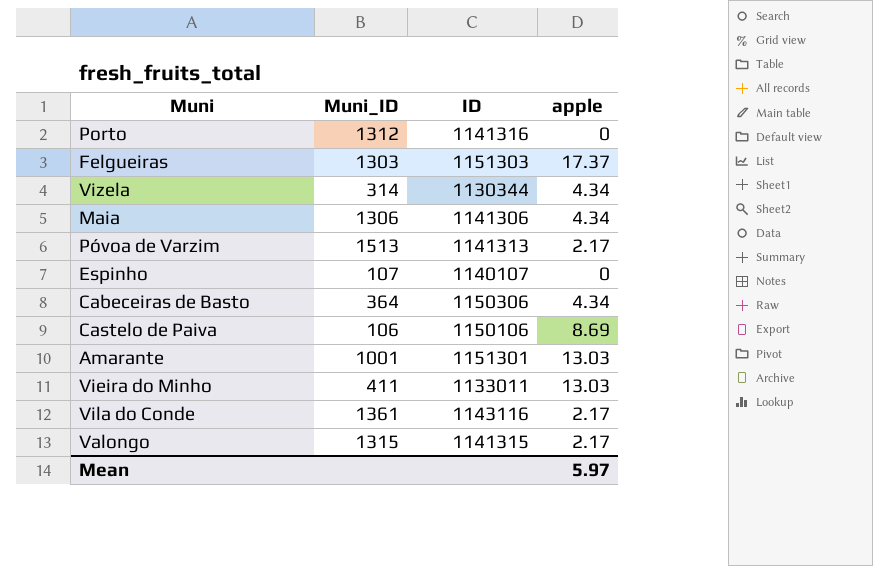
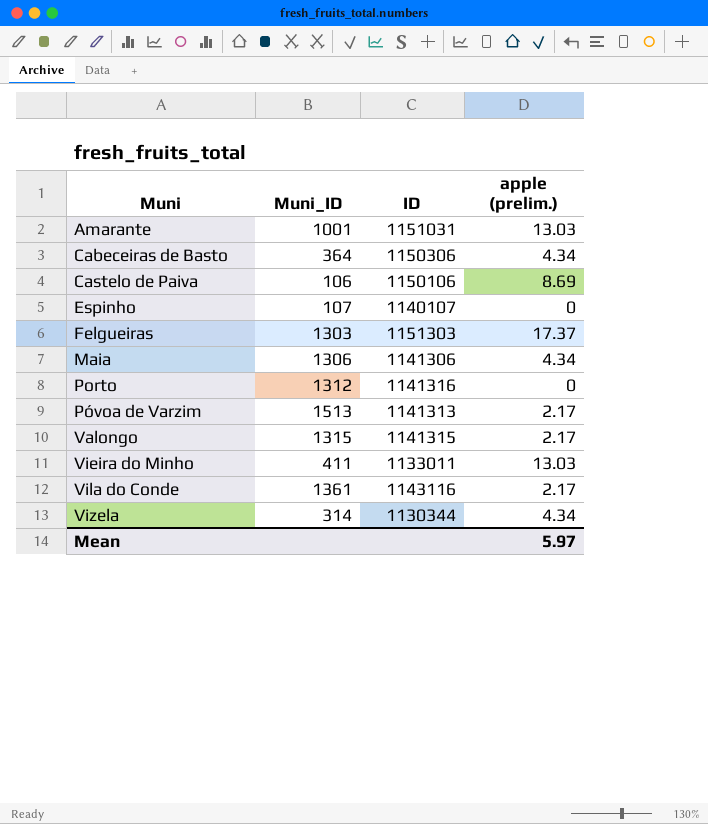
row order: none -> Muni ascending
column name: apple -> apple (prelim.)
Amarante | ID: 1151301 -> 1151031

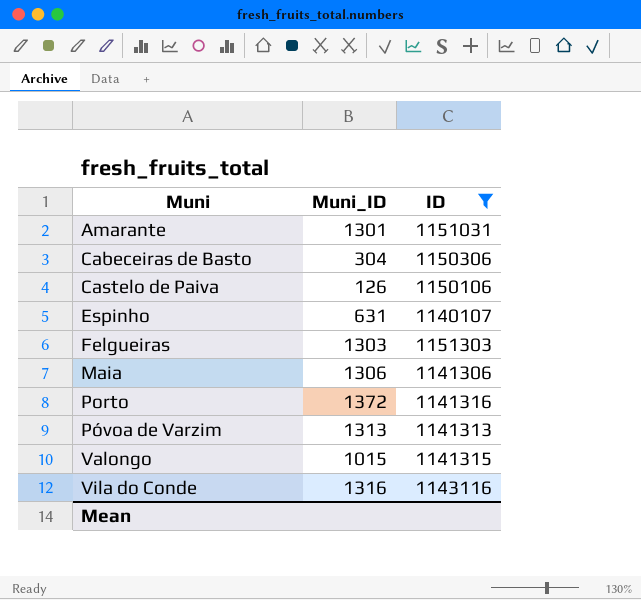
filter: none -> ID >= 1140107
column apple (prelim.) | position: 4 -> none
Amarante | Muni_ID: 1001 -> 1301
Cabeceiras de Basto | Muni_ID: 364 -> 304
Castelo de Paiva | Muni_ID: 106 -> 126
Espinho | Muni_ID: 107 -> 631
Porto | Muni_ID: 1312 -> 1372
Póvoa de Varzim | Muni_ID: 1513 -> 1313
Valongo | Muni_ID: 1315 -> 1015
Vila do Conde | Muni_ID: 1361 -> 1316

